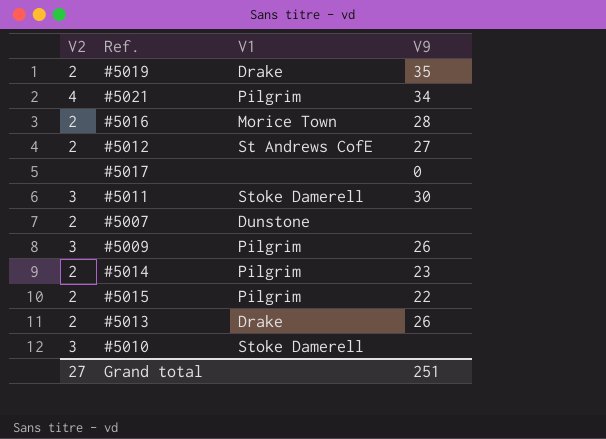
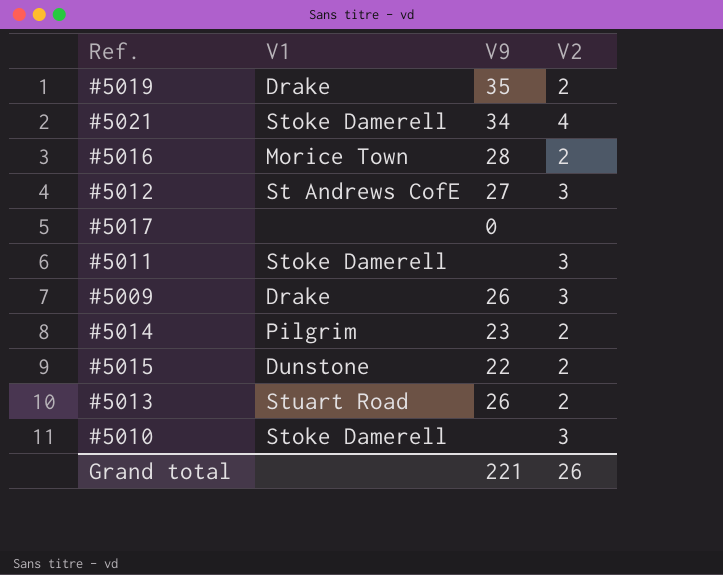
column V2 | position: 1 -> 4
row #5007: 2 | Dunstone | none -> none
#5021 | V1: Pilgrim -> Stoke Damerell
#5012 | V2: 2 -> 3
#5011 | V9: 30 -> none
#5009 | V1: Pilgrim -> Drake
#5015 | V1: Pilgrim -> Dunstone
#5013 | V1: Drake -> Stuart Road
Grand total | V9: 251 -> 221
Grand total | V2: 27 -> 26

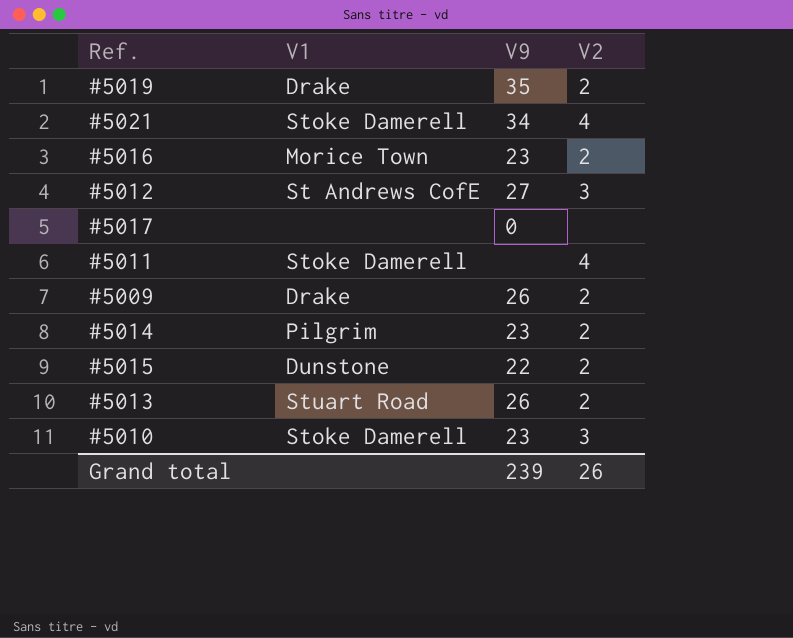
#5016 | V9: 28 -> 23
#5011 | V2: 3 -> 4
#5009 | V2: 3 -> 2
#5010 | V9: none -> 23
Grand total | V9: 221 -> 239

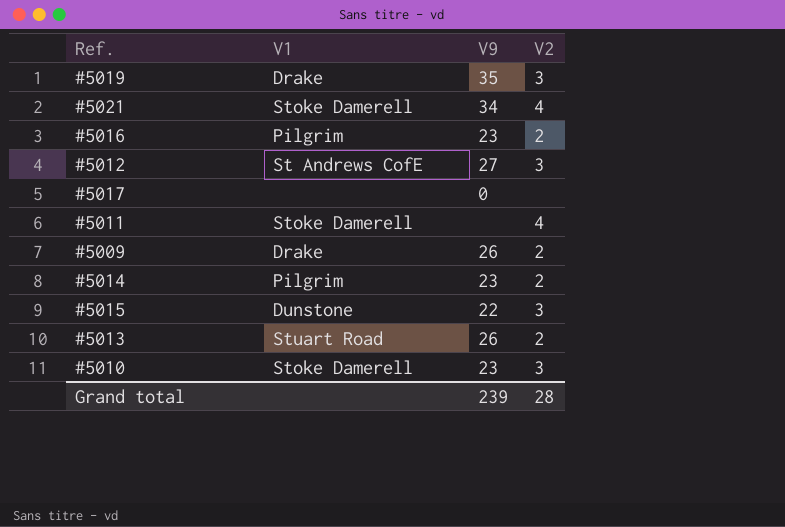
#5019 | V2: 2 -> 3
#5016 | V1: Morice Town -> Pilgrim
#5015 | V2: 2 -> 3
Grand total | V2: 26 -> 28

